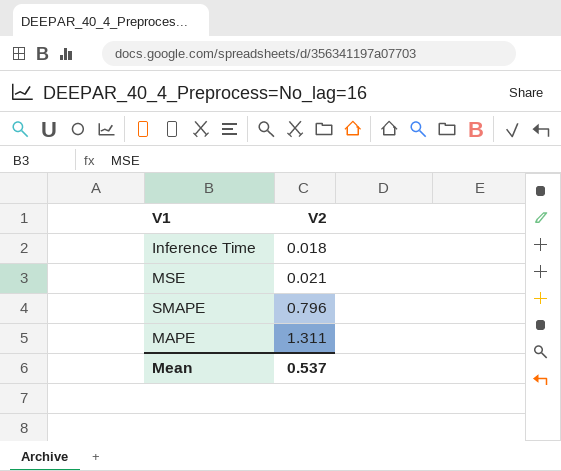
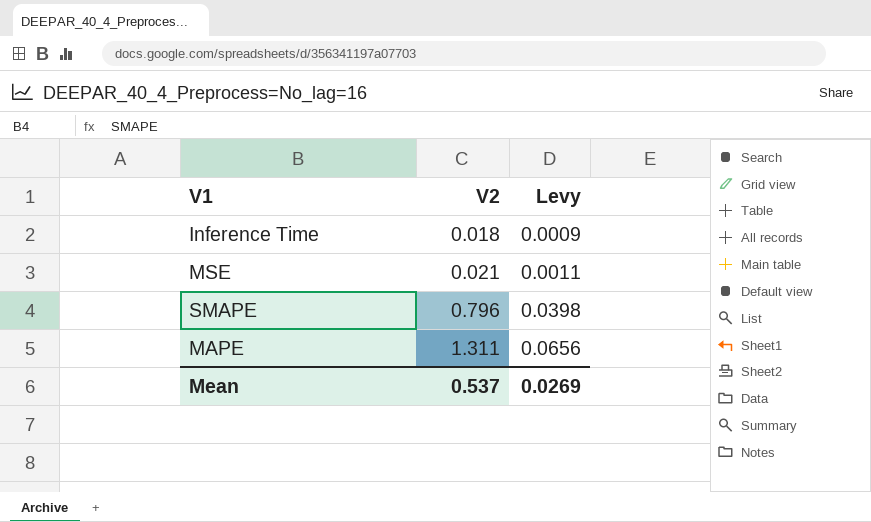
column Levy | formula: none -> [V2] * 0.05

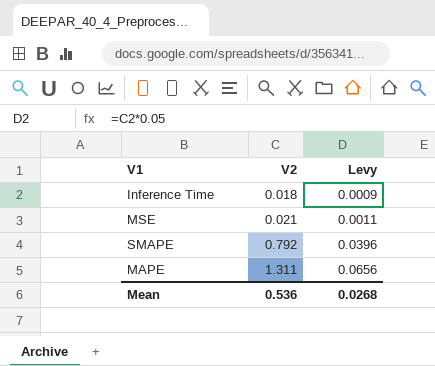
SMAPE | V2: 0.796 -> 0.792
SMAPE | Levy: 0.0398 -> 0.0396
Mean | V2: 0.537 -> 0.536
Mean | Levy: 0.0269 -> 0.0268

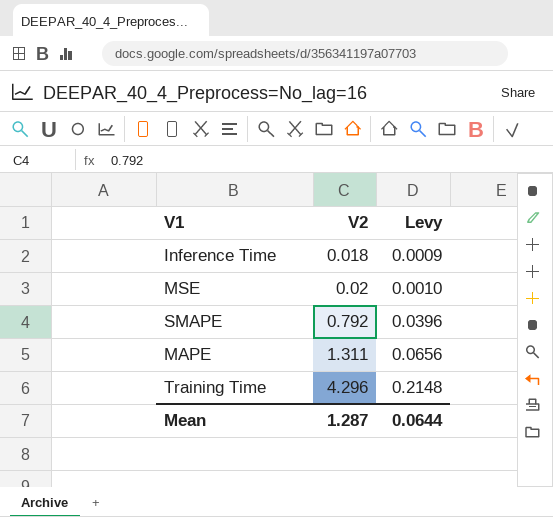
MSE | V2: 0.021 -> 0.02
MSE | Levy: 0.0011 -> 0.0010
row Training Time: none -> 4.296 | 0.2148
Mean | V2: 0.536 -> 1.287
Mean | Levy: 0.0268 -> 0.0644

